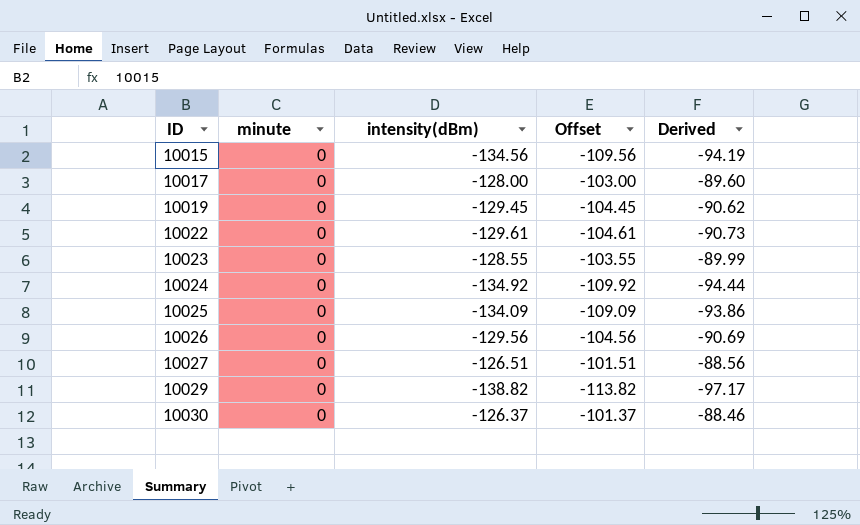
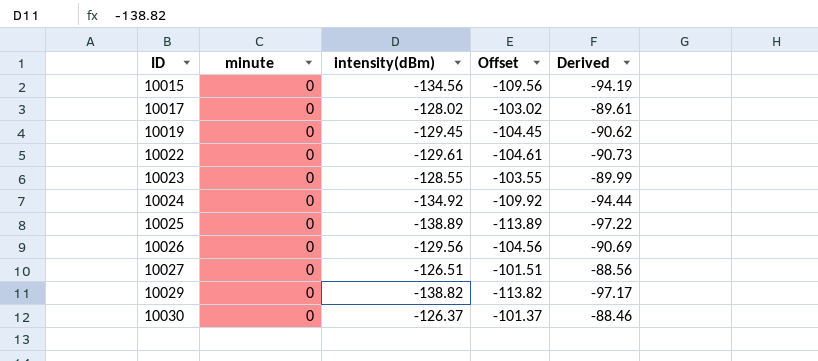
10017 | intensity(dBm): -128.00 -> -128.02
10017 | Offset: -103.00 -> -103.02
10017 | Derived: -89.60 -> -89.61
10025 | intensity(dBm): -134.09 -> -138.89
10025 | Offset: -109.09 -> -113.89
10025 | Derived: -93.86 -> -97.22

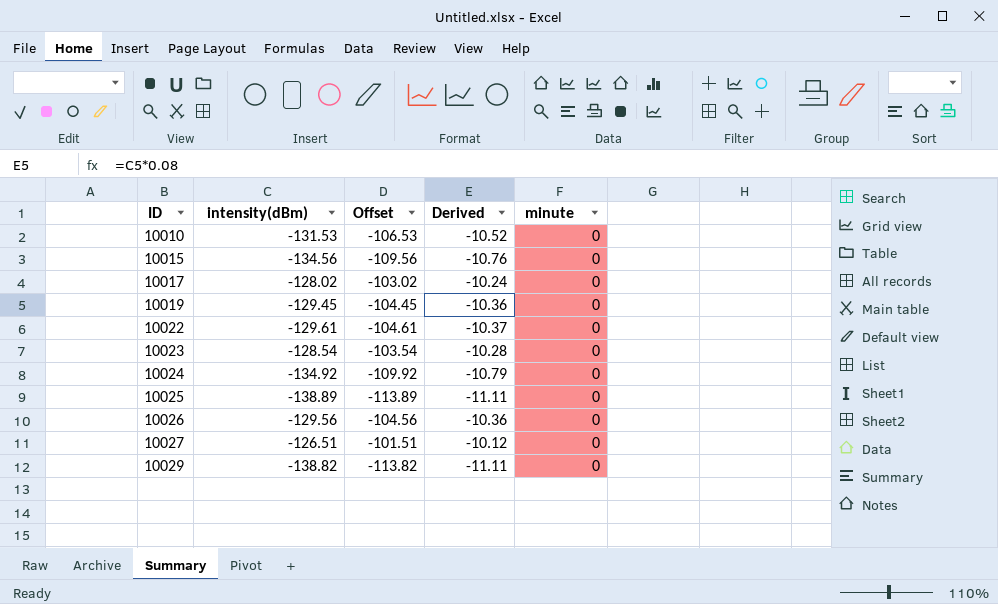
column Derived | formula: [intensity(dBm)] * 0.7 -> [intensity(dBm)] * 0.08
column minute | position: 2 -> 5
row 10030: 0 | -126.37 | -101.37 | -88.46 -> none
row 10010: none -> -131.53 | -106.53 | -10.52 | 0
10023 | intensity(dBm): -128.55 -> -128.54
10023 | Offset: -103.55 -> -103.54

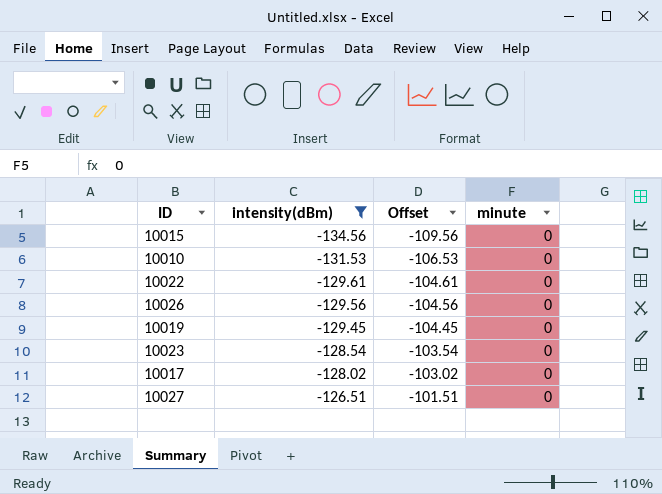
filter: none -> intensity(dBm) >= -134.56
row order: ID ascending -> intensity(dBm) ascending
column Derived | formula: [intensity(dBm)] * 0.08 -> none

